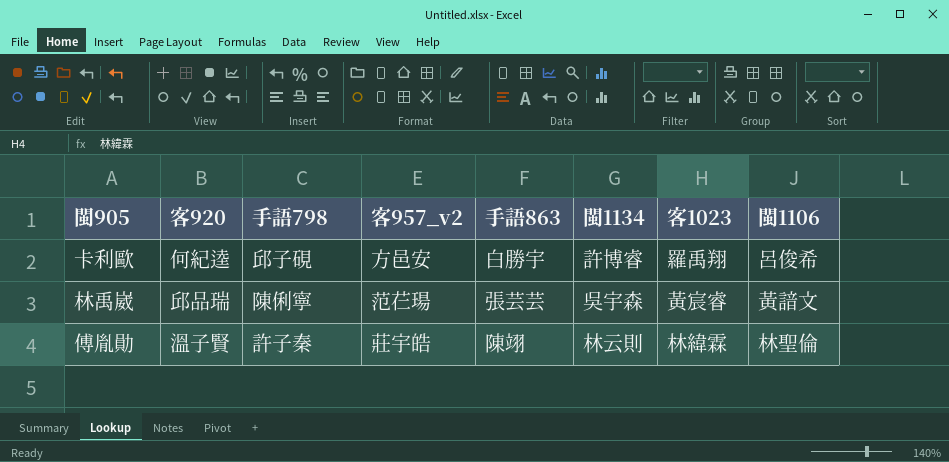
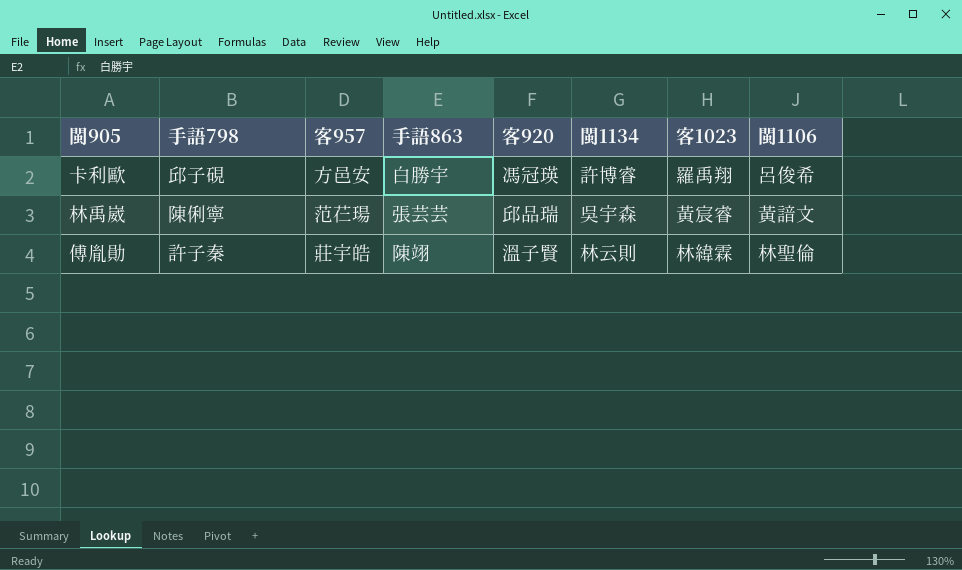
column name: 客957_v2 -> 客957
column 客920 | position: 2 -> 5
卡利歐 | 客920: 何紀逵 -> 馮冠瑛

